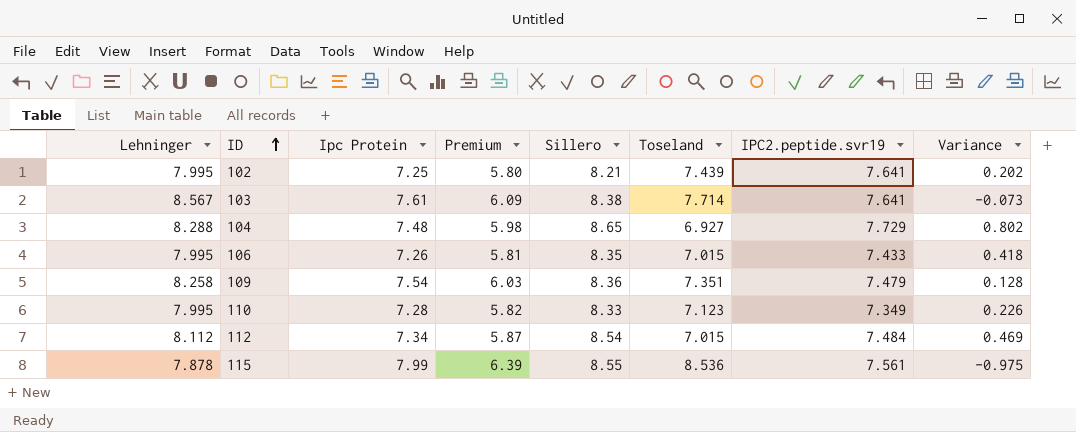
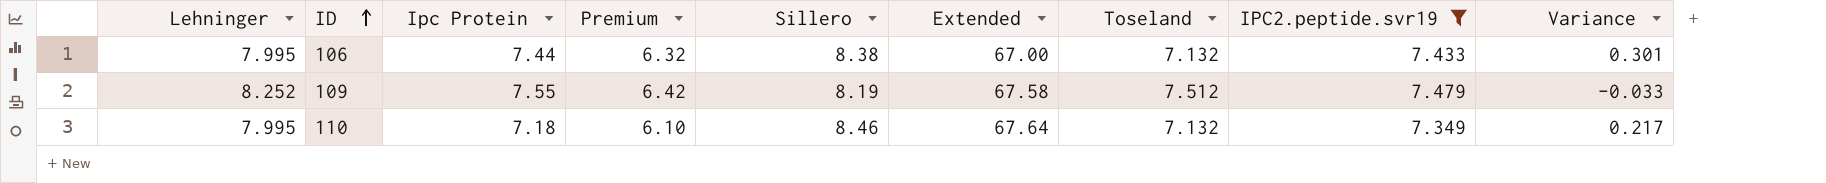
filter: none -> IPC2.peptide.svr19 <= 7.479
column Premium | formula: [Ipc Protein] * 0.8 -> [Ipc Protein] * 0.85
column Extended | formula: none -> [Lehninger] * [Sillero]
106 | Ipc Protein: 7.26 -> 7.44
106 | Sillero: 8.35 -> 8.38
106 | Toseland: 7.015 -> 7.132
106 | Variance: 0.418 -> 0.301
109 | Lehninger: 8.258 -> 8.252
109 | Ipc Protein: 7.54 -> 7.55
109 | Sillero: 8.36 -> 8.19
109 | Toseland: 7.351 -> 7.512
109 | Variance: 0.128 -> -0.033
110 | Ipc Protein: 7.28 -> 7.18
110 | Sillero: 8.33 -> 8.46
110 | Toseland: 7.123 -> 7.132
110 | Variance: 0.226 -> 0.217

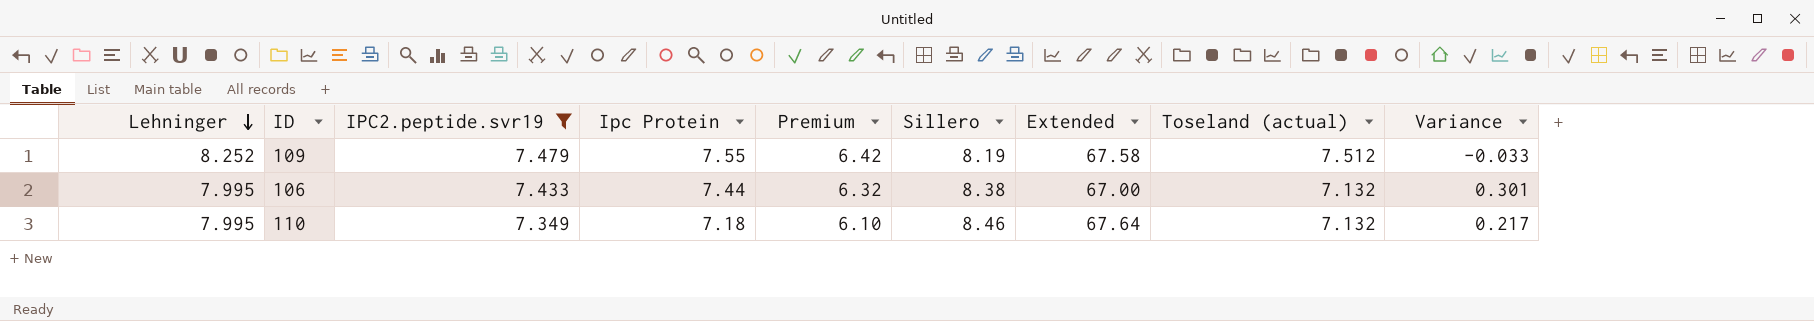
row order: ID ascending -> Lehninger descending
column IPC2.peptide.svr19 | position: 8 -> 3
column name: Toseland -> Toseland (actual)

